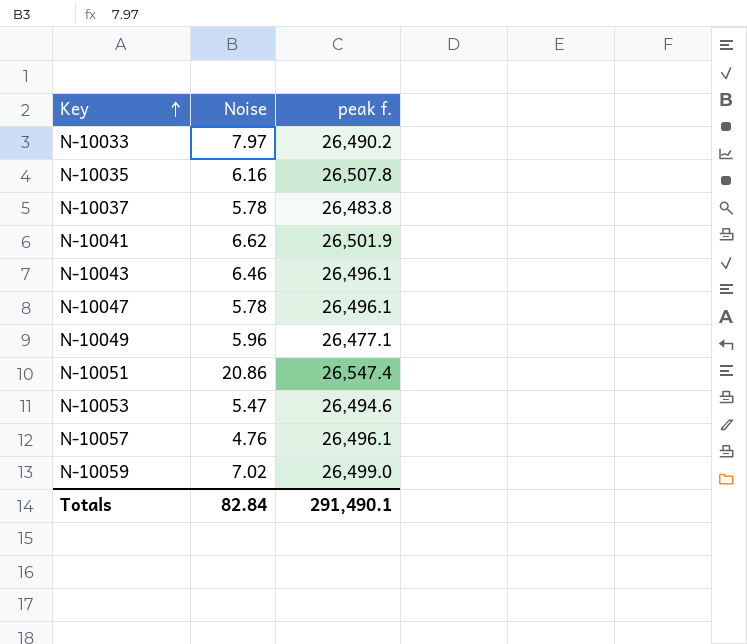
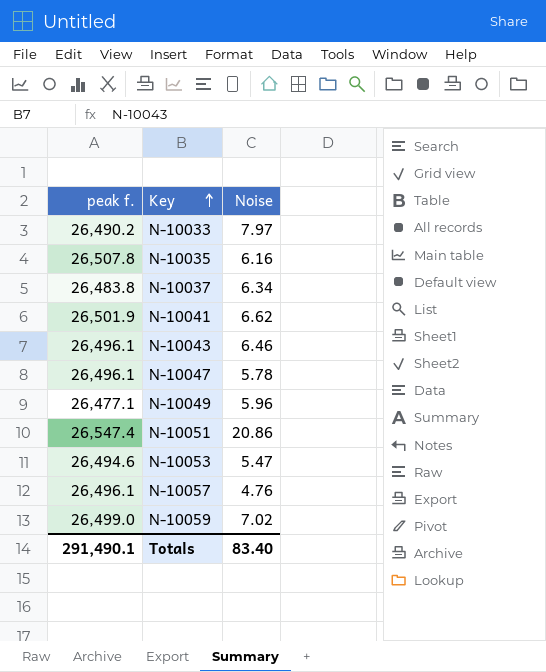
column peak f. | position: 3 -> 1
N-10037 | Noise: 5.78 -> 6.34
Totals | Noise: 82.84 -> 83.40

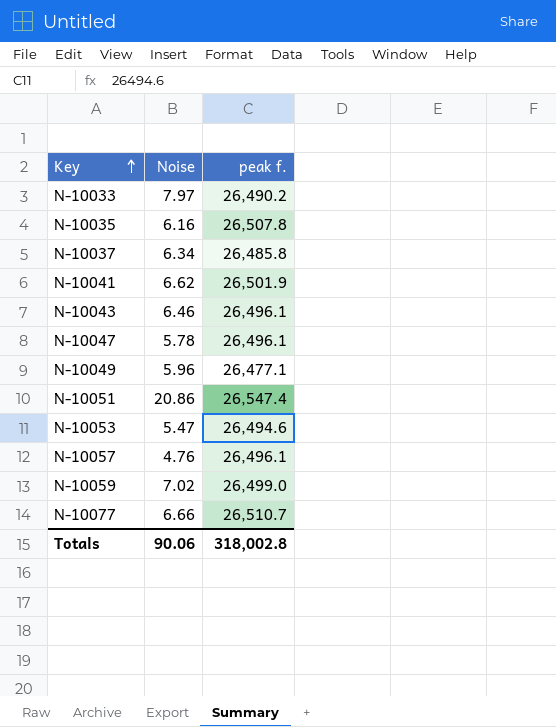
column peak f. | position: 1 -> 3
N-10037 | peak f.: 26,483.8 -> 26,485.8
row N-10077: none -> 6.66 | 26,510.7
Totals | Noise: 83.40 -> 90.06
Totals | peak f.: 291,490.1 -> 318,002.8

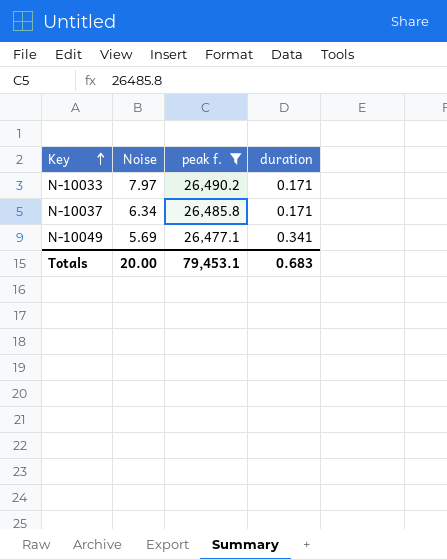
filter: none -> peak f. <= 26,490.2
column duration | position: none -> 4
N-10049 | Noise: 5.96 -> 5.69
Totals | Noise: 90.06 -> 20.00
Totals | peak f.: 318,002.8 -> 79,453.1

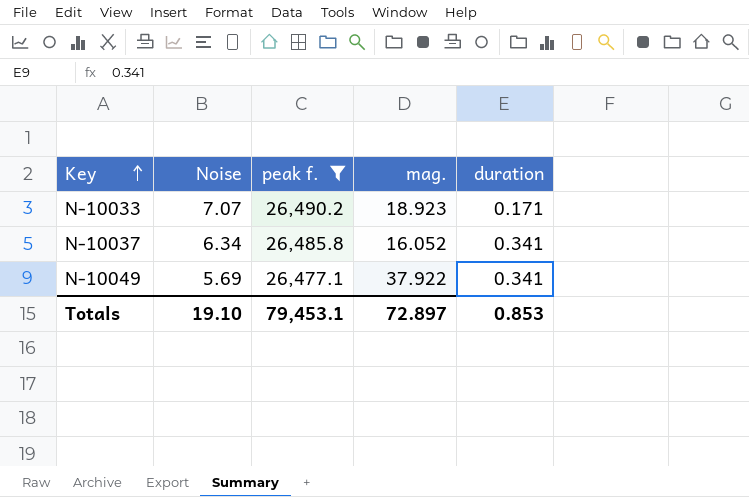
column mag. | position: none -> 4
N-10033 | Noise: 7.97 -> 7.07
N-10037 | duration: 0.171 -> 0.341
Totals | Noise: 20.00 -> 19.10
Totals | duration: 0.683 -> 0.853

